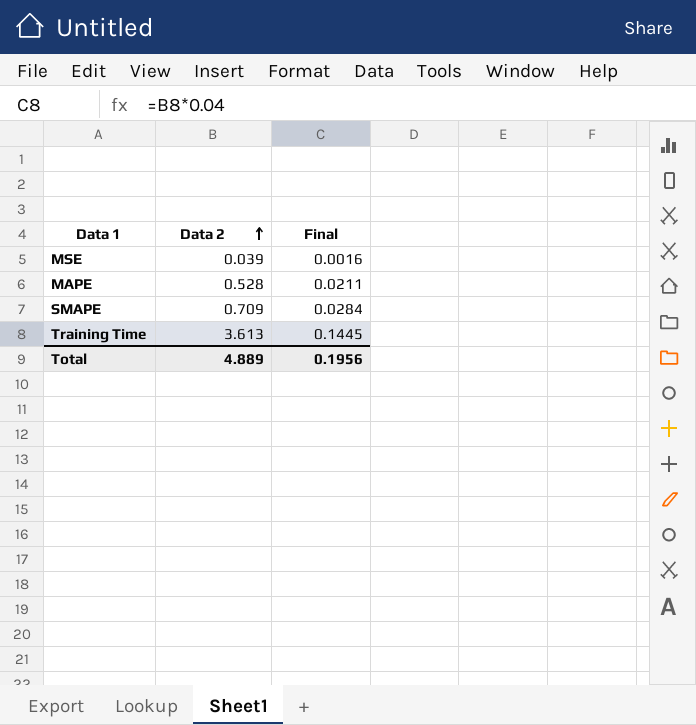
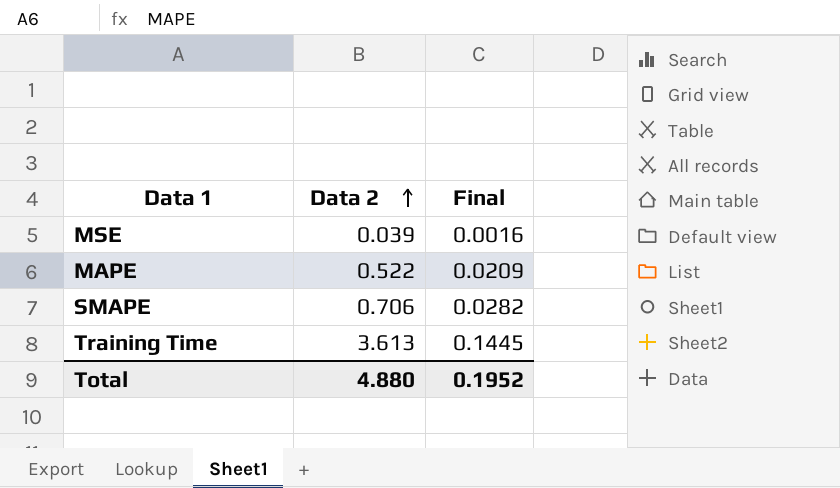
MAPE | Data 2: 0.528 -> 0.522
MAPE | Final: 0.0211 -> 0.0209
SMAPE | Data 2: 0.709 -> 0.706
SMAPE | Final: 0.0284 -> 0.0282
Total | Data 2: 4.889 -> 4.880
Total | Final: 0.1956 -> 0.1952

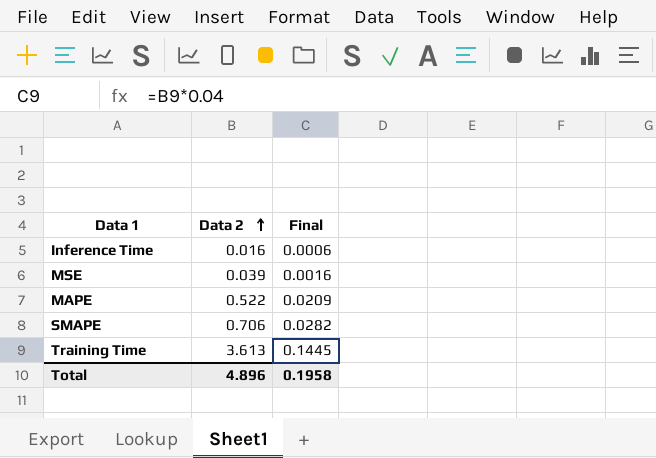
row Inference Time: none -> 0.016 | 0.0006
Total | Data 2: 4.880 -> 4.896
Total | Final: 0.1952 -> 0.1958

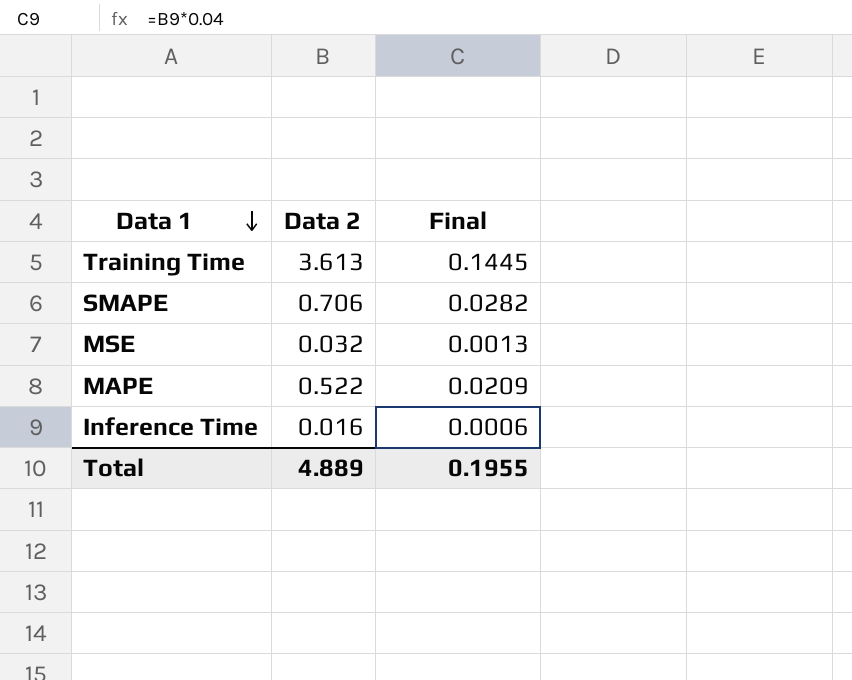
row order: Data 2 ascending -> Data 1 descending
MSE | Data 2: 0.039 -> 0.032
MSE | Final: 0.0016 -> 0.0013
Total | Data 2: 4.896 -> 4.889
Total | Final: 0.1958 -> 0.1955

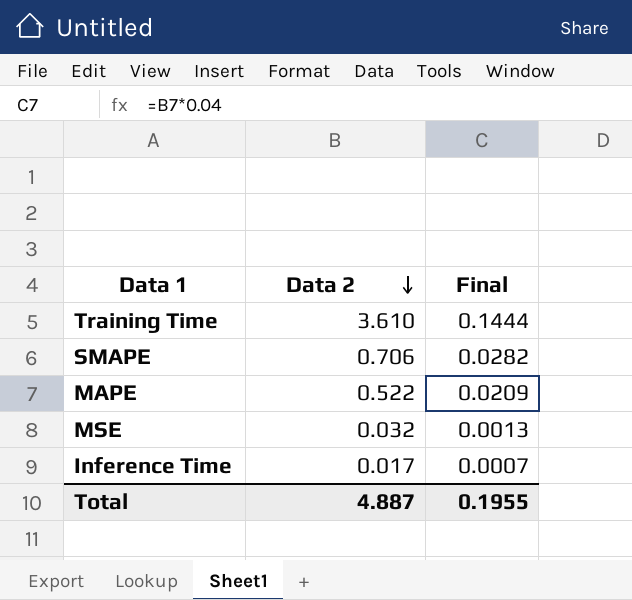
row order: Data 1 descending -> Data 2 descending
Training Time | Data 2: 3.613 -> 3.610
Training Time | Final: 0.1445 -> 0.1444
Inference Time | Data 2: 0.016 -> 0.017
Inference Time | Final: 0.0006 -> 0.0007
Total | Data 2: 4.889 -> 4.887

